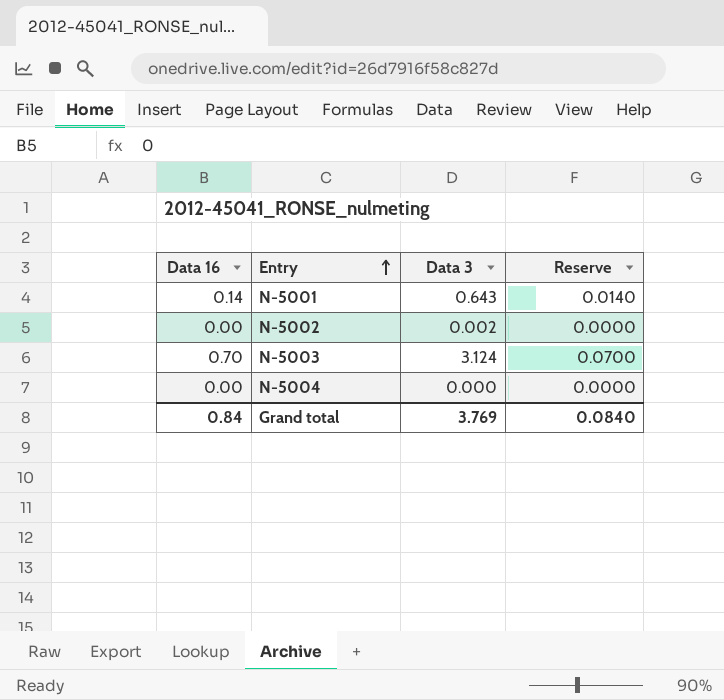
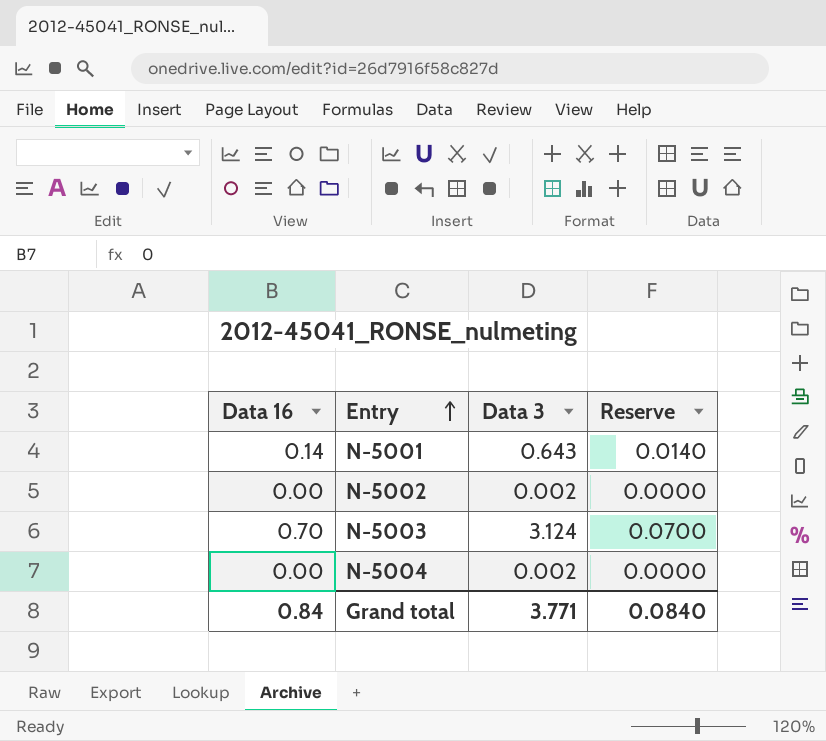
N-5004 | Data 3: 0.000 -> 0.002
Grand total | Data 3: 3.769 -> 3.771

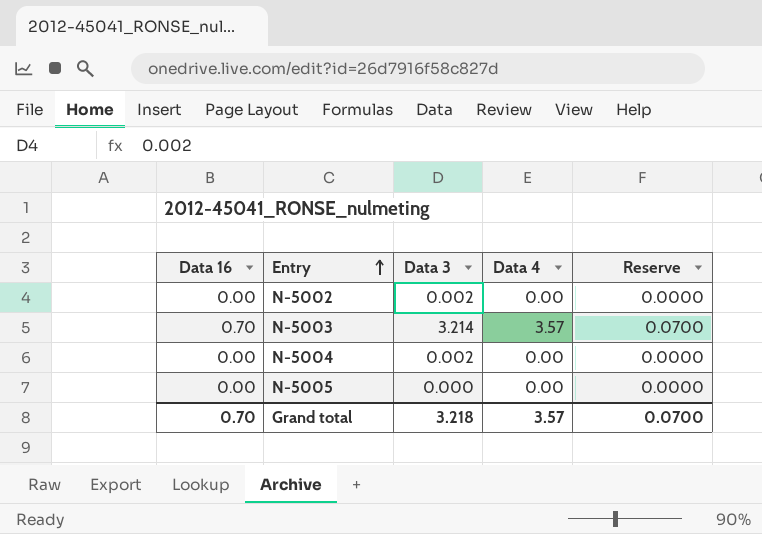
column Data 4 | position: none -> 4
row N-5001: 0.14 | 0.643 | 0.0140 -> none
N-5003 | Data 3: 3.124 -> 3.214
row N-5005: none -> 0.00 | 0.000 | 0.00 | 0.0000
Grand total | Data 16: 0.84 -> 0.70
Grand total | Data 3: 3.771 -> 3.218
Grand total | Reserve: 0.0840 -> 0.0700

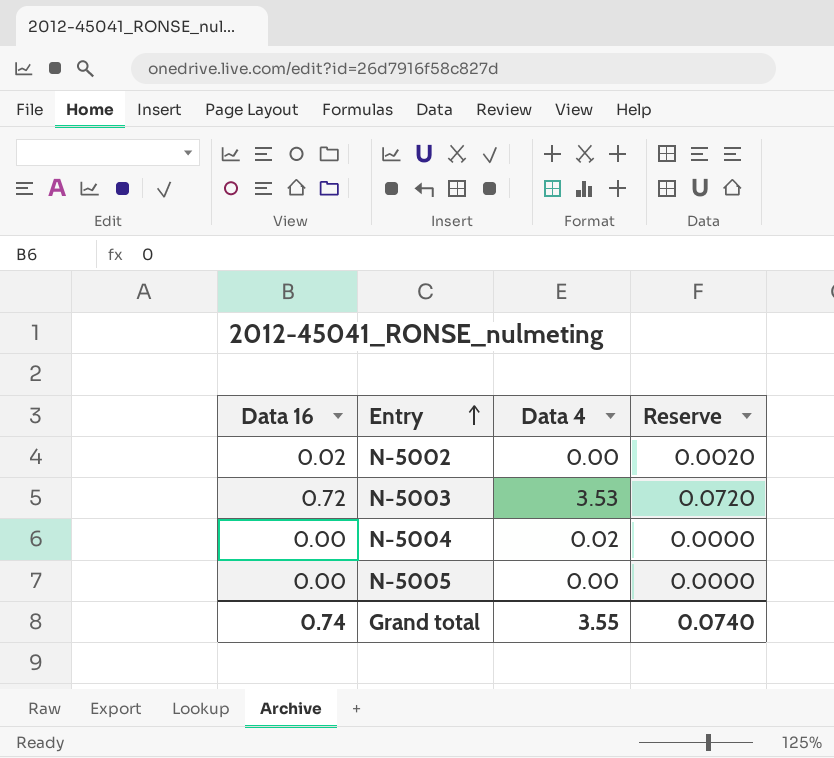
column Data 3 | position: 3 -> none
N-5002 | Data 16: 0.00 -> 0.02
N-5002 | Reserve: 0.0000 -> 0.0020
N-5003 | Data 16: 0.70 -> 0.72
N-5003 | Data 4: 3.57 -> 3.53
N-5003 | Reserve: 0.0700 -> 0.0720
N-5004 | Data 4: 0.00 -> 0.02
Grand total | Data 16: 0.70 -> 0.74
Grand total | Data 4: 3.57 -> 3.55
Grand total | Reserve: 0.0700 -> 0.0740

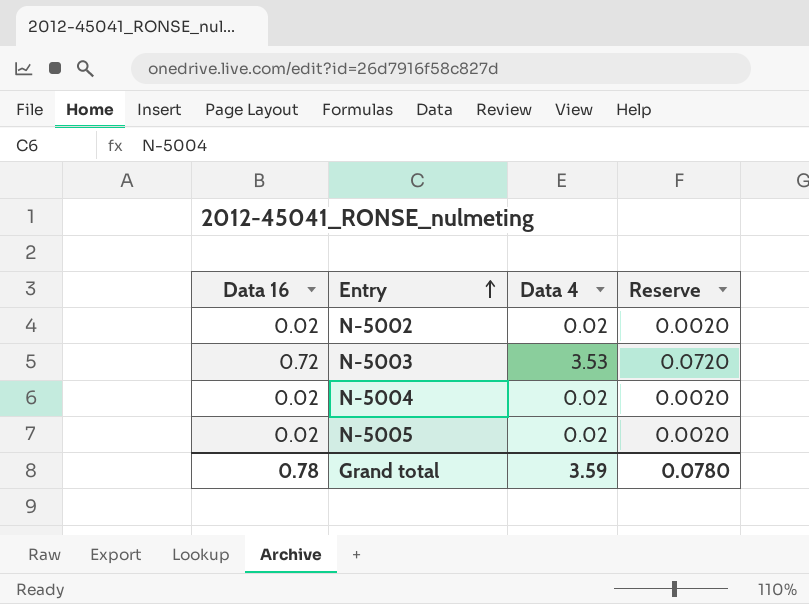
N-5002 | Data 4: 0.00 -> 0.02
N-5004 | Data 16: 0.00 -> 0.02
N-5004 | Reserve: 0.0000 -> 0.0020
N-5005 | Data 16: 0.00 -> 0.02
N-5005 | Data 4: 0.00 -> 0.02
N-5005 | Reserve: 0.0000 -> 0.0020
Grand total | Data 16: 0.74 -> 0.78
Grand total | Data 4: 3.55 -> 3.59
Grand total | Reserve: 0.0740 -> 0.0780

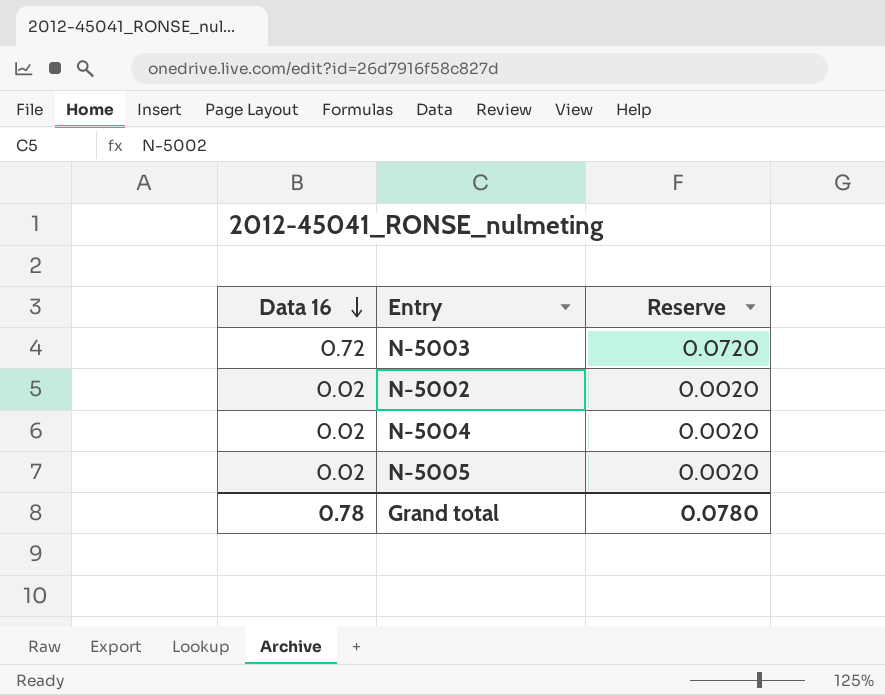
row order: Entry ascending -> Data 16 descending
column Data 4 | position: 3 -> none

